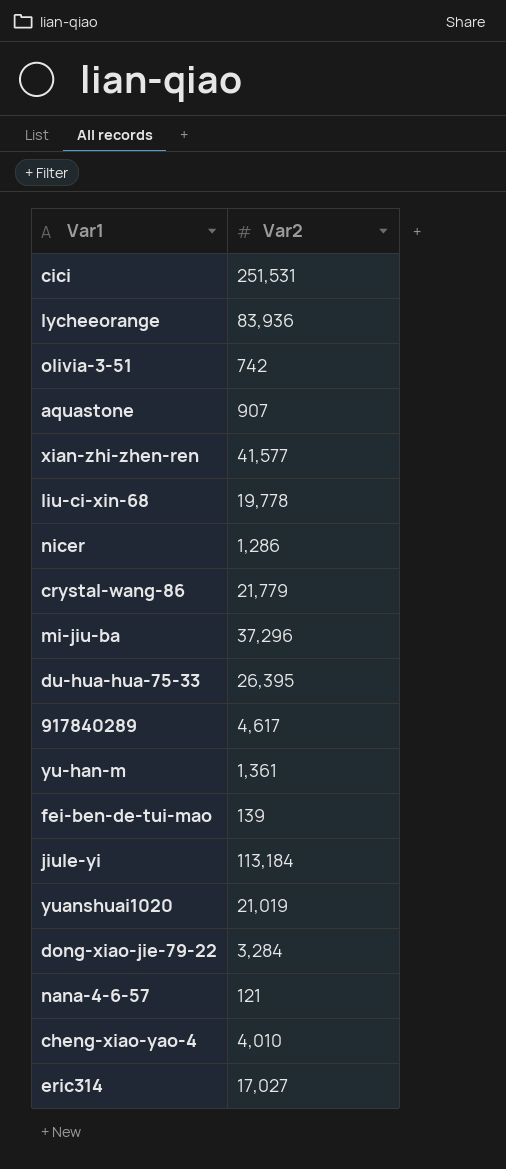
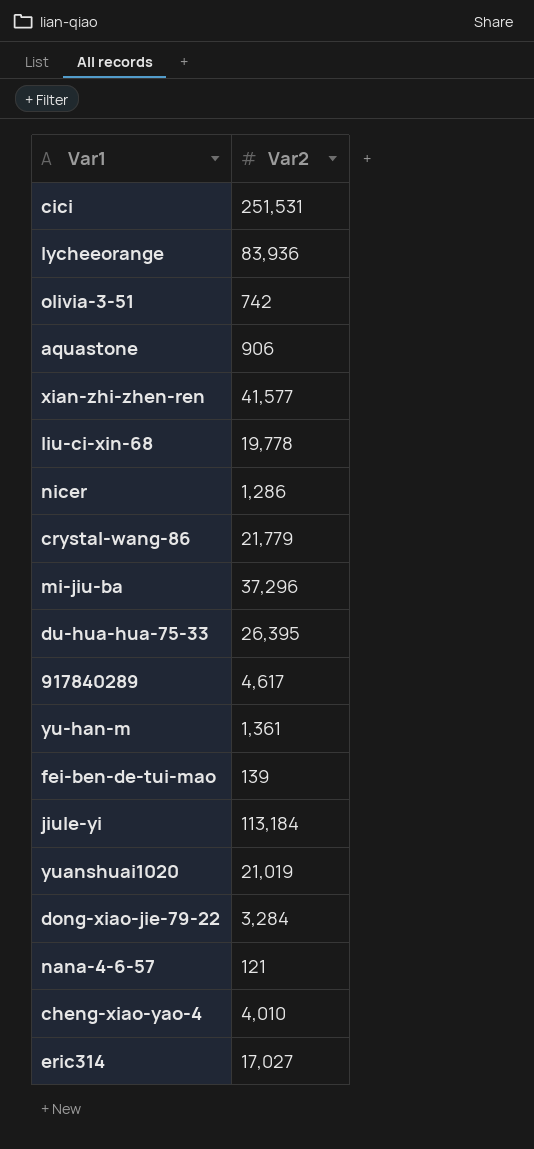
aquastone | Var2: 907 -> 906

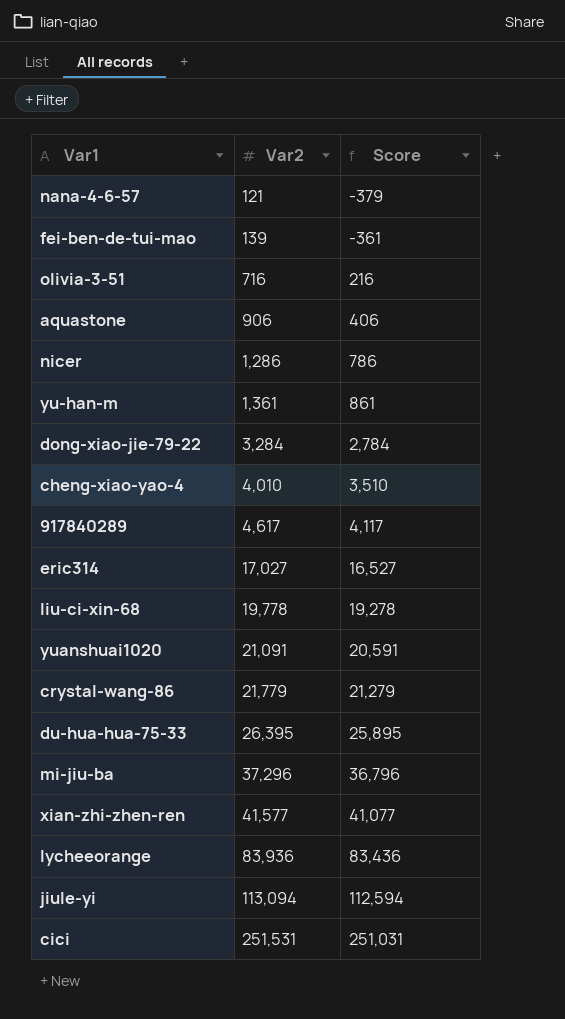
row order: none -> Var2 ascending
column Score | formula: none -> [Var2] - 500
olivia-3-51 | Var2: 742 -> 716
yuanshuai1020 | Var2: 21,019 -> 21,091
jiule-yi | Var2: 113,184 -> 113,094

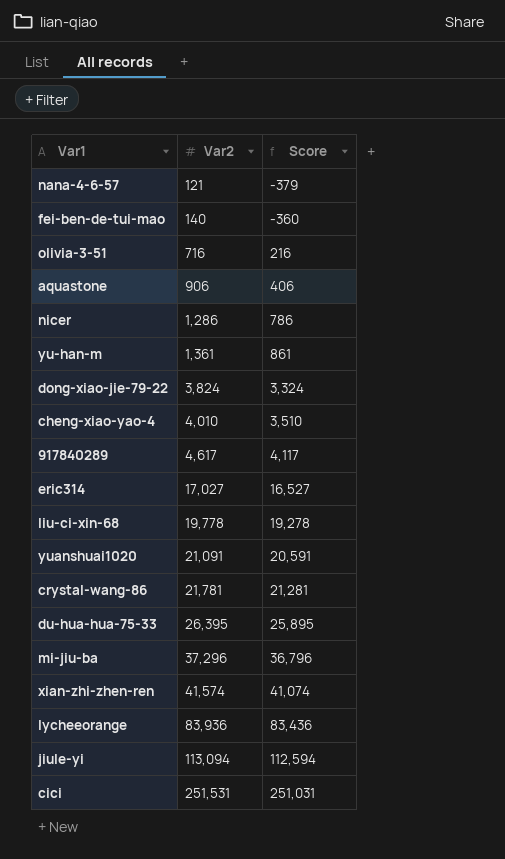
fei-ben-de-tui-mao | Var2: 139 -> 140
fei-ben-de-tui-mao | Score: -361 -> -360
dong-xiao-jie-79-22 | Var2: 3,284 -> 3,824
dong-xiao-jie-79-22 | Score: 2,784 -> 3,324
crystal-wang-86 | Var2: 21,779 -> 21,781
crystal-wang-86 | Score: 21,279 -> 21,281
xian-zhi-zhen-ren | Var2: 41,577 -> 41,574
xian-zhi-zhen-ren | Score: 41,077 -> 41,074

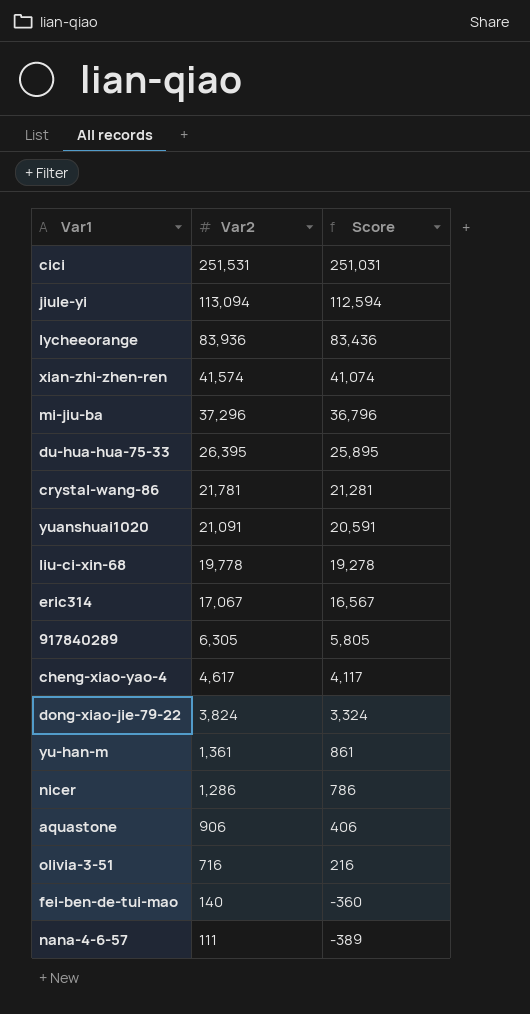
row order: Var2 ascending -> Var2 descending
eric314 | Var2: 17,027 -> 17,067
eric314 | Score: 16,527 -> 16,567
917840289 | Var2: 4,617 -> 6,305
917840289 | Score: 4,117 -> 5,805
cheng-xiao-yao-4 | Var2: 4,010 -> 4,617
cheng-xiao-yao-4 | Score: 3,510 -> 4,117
nana-4-6-57 | Var2: 121 -> 111
nana-4-6-57 | Score: -379 -> -389

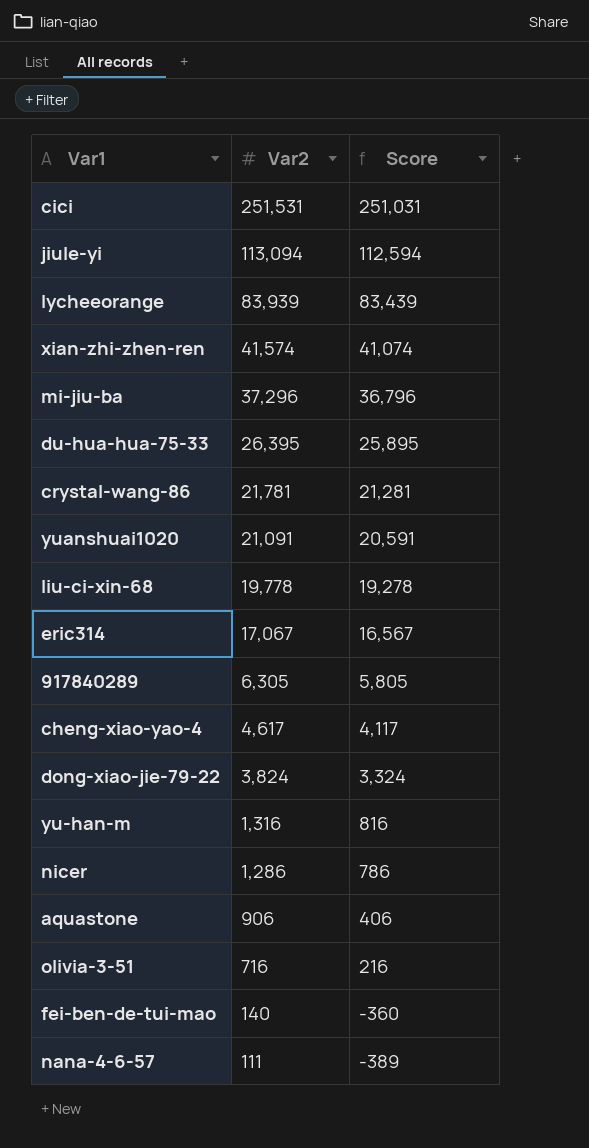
lycheeorange | Var2: 83,936 -> 83,939
lycheeorange | Score: 83,436 -> 83,439
yu-han-m | Var2: 1,361 -> 1,316
yu-han-m | Score: 861 -> 816

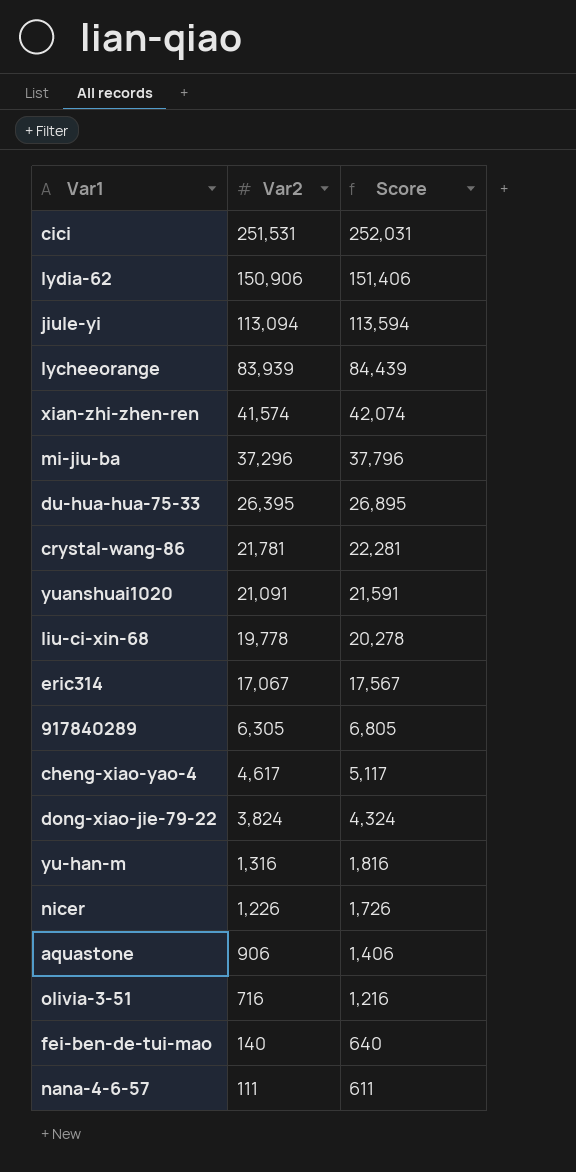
column Score | formula: [Var2] - 500 -> [Var2] + 500
row lydia-62: none -> 150,906 | 151,406
nicer | Var2: 1,286 -> 1,226

